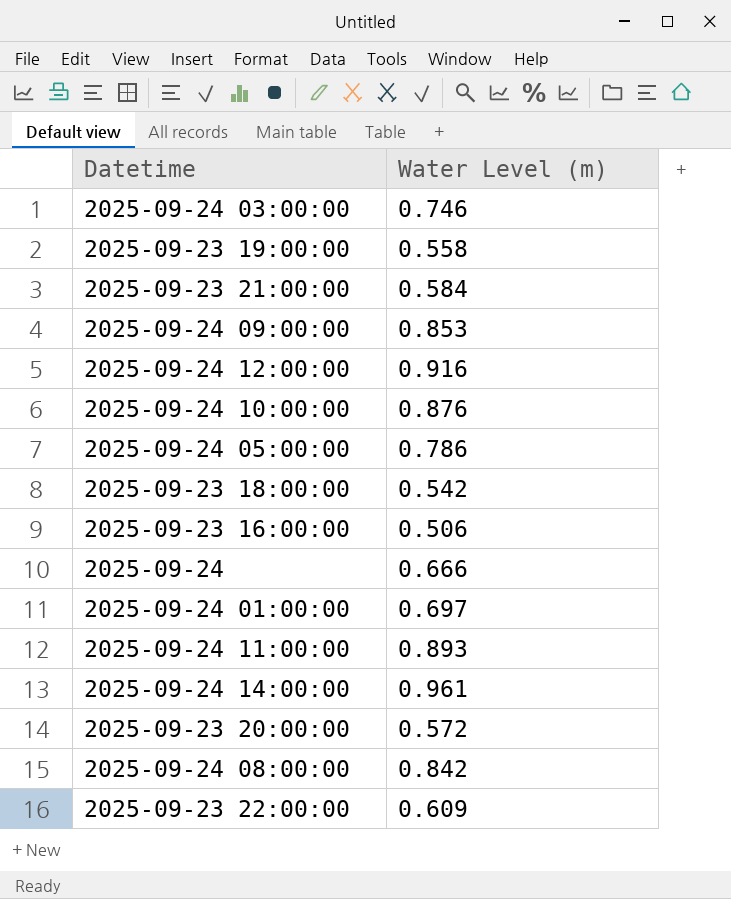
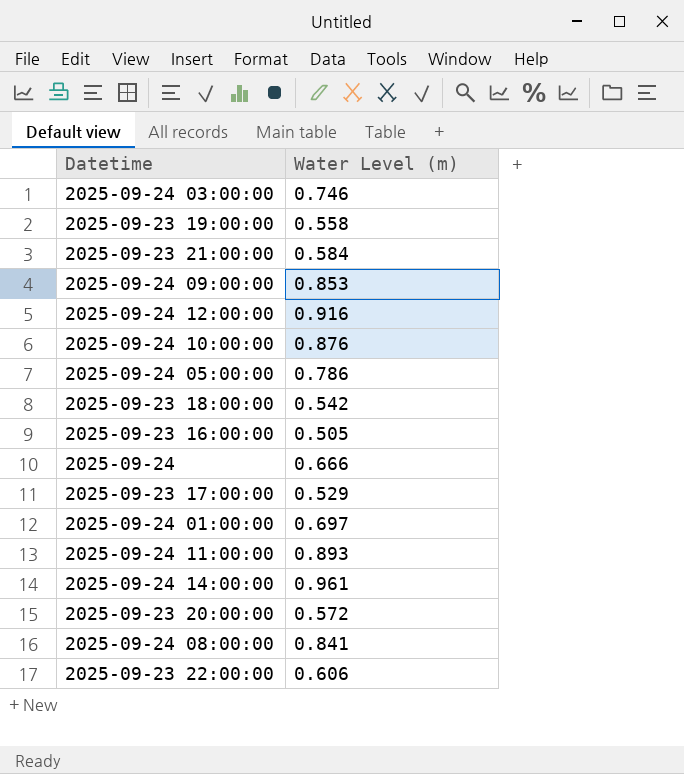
2025-09-23 16:00:00 | Water Level (m): 0.506 -> 0.505
row 2025-09-23 17:00:00: none -> 0.529
2025-09-24 08:00:00 | Water Level (m): 0.842 -> 0.841
2025-09-23 22:00:00 | Water Level (m): 0.609 -> 0.606

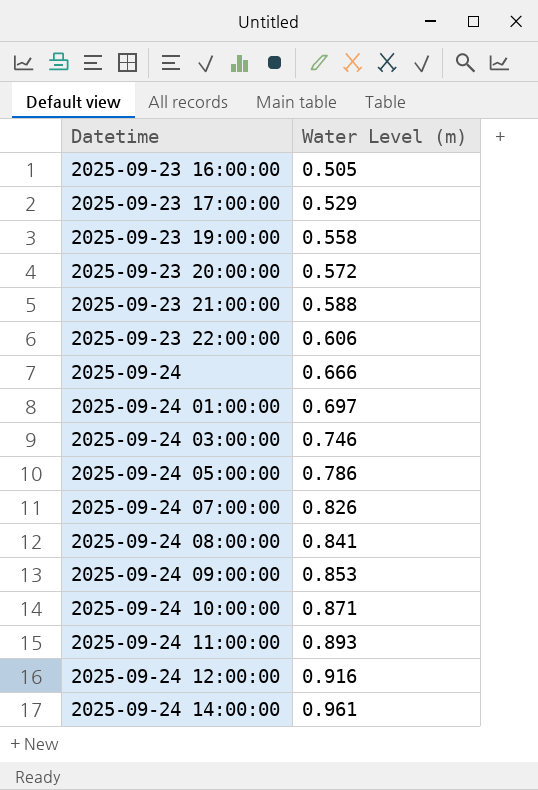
row order: none -> Datetime ascending
row 2025-09-23 18:00:00: 0.542 -> none
2025-09-23 21:00:00 | Water Level (m): 0.584 -> 0.588
row 2025-09-24 07:00:00: none -> 0.826
2025-09-24 10:00:00 | Water Level (m): 0.876 -> 0.871

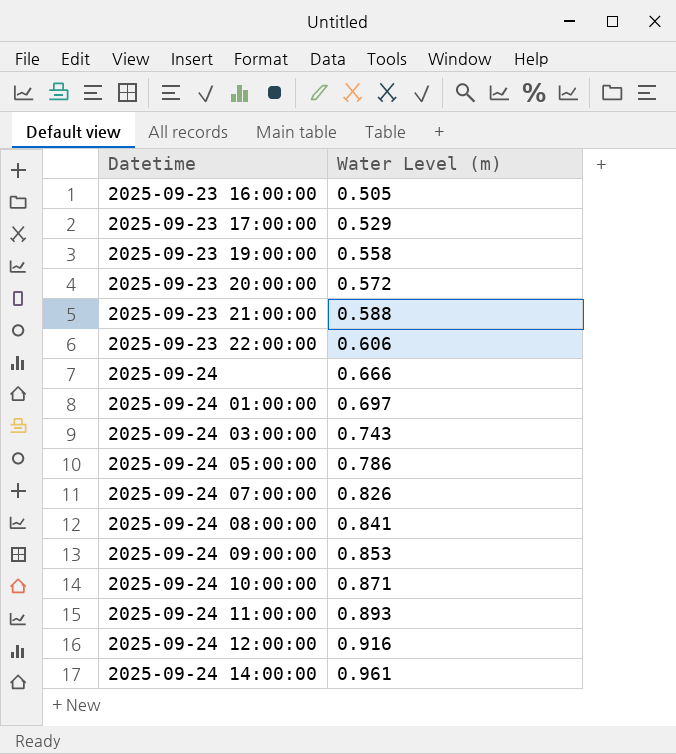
2025-09-24 03:00:00 | Water Level (m): 0.746 -> 0.743

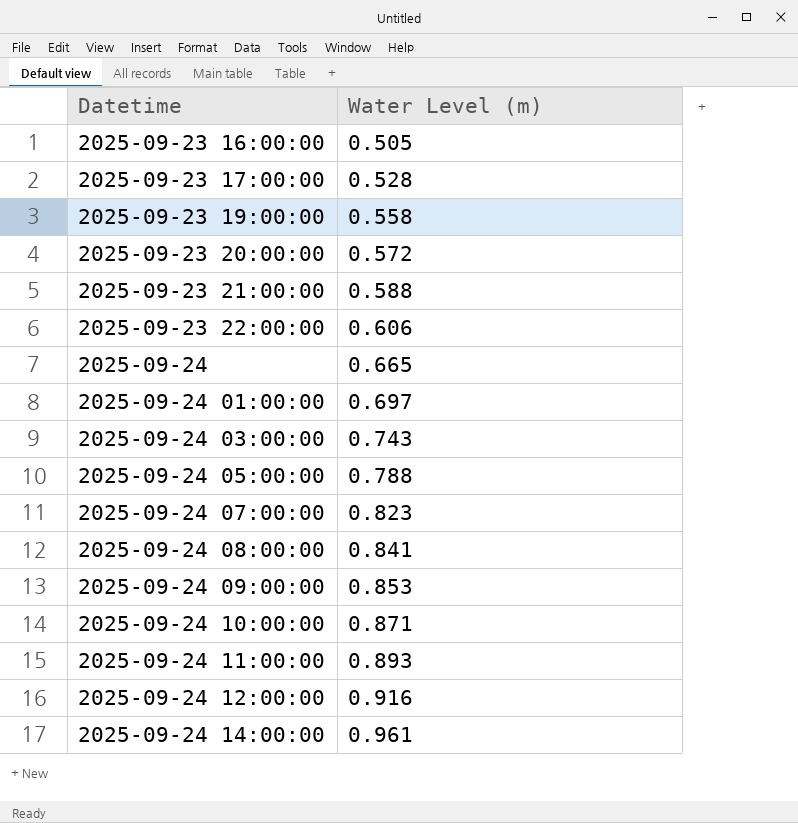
2025-09-23 17:00:00 | Water Level (m): 0.529 -> 0.528
2025-09-24 | Water Level (m): 0.666 -> 0.665
2025-09-24 05:00:00 | Water Level (m): 0.786 -> 0.788
2025-09-24 07:00:00 | Water Level (m): 0.826 -> 0.823

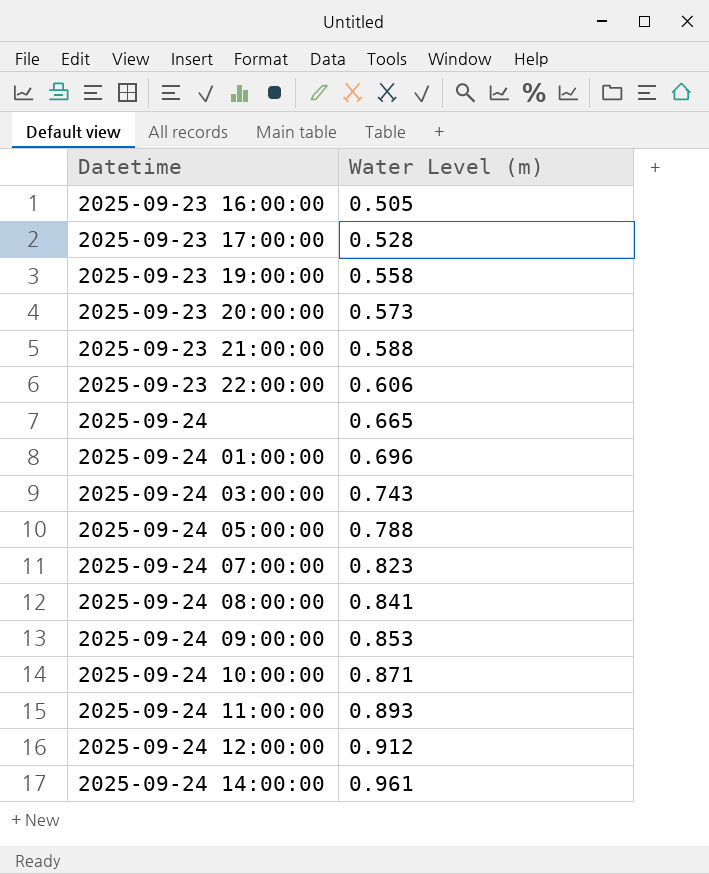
2025-09-23 20:00:00 | Water Level (m): 0.572 -> 0.573
2025-09-24 01:00:00 | Water Level (m): 0.697 -> 0.696
2025-09-24 12:00:00 | Water Level (m): 0.916 -> 0.912

